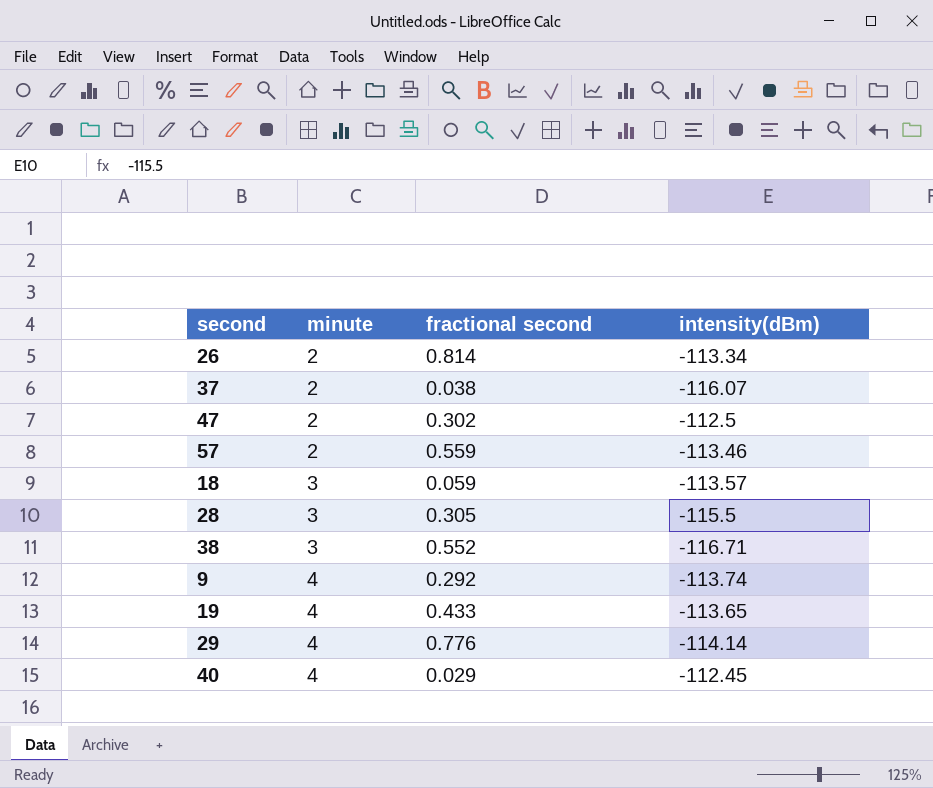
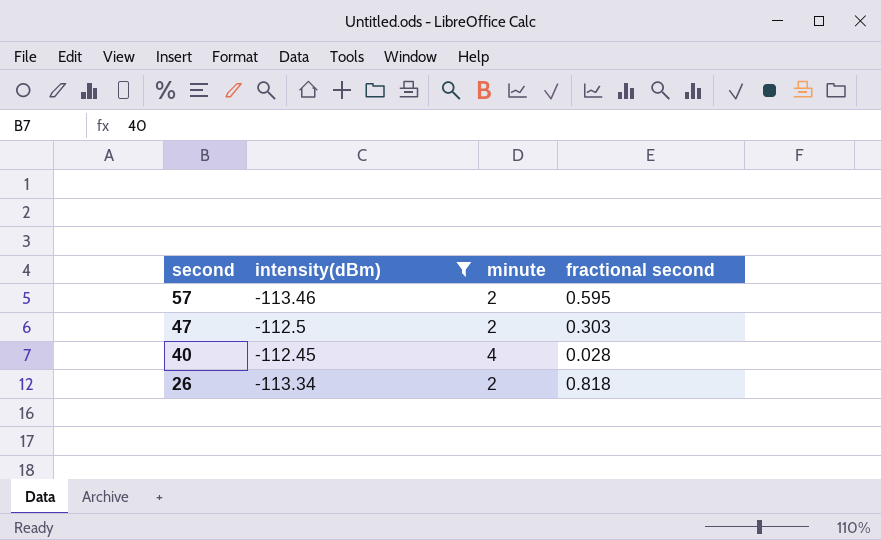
filter: none -> intensity(dBm) >= -113.46
row order: minute ascending -> second descending
column intensity(dBm) | position: 4 -> 2
57 | fractional second: 0.559 -> 0.595
47 | fractional second: 0.302 -> 0.303
40 | fractional second: 0.029 -> 0.028
26 | fractional second: 0.814 -> 0.818

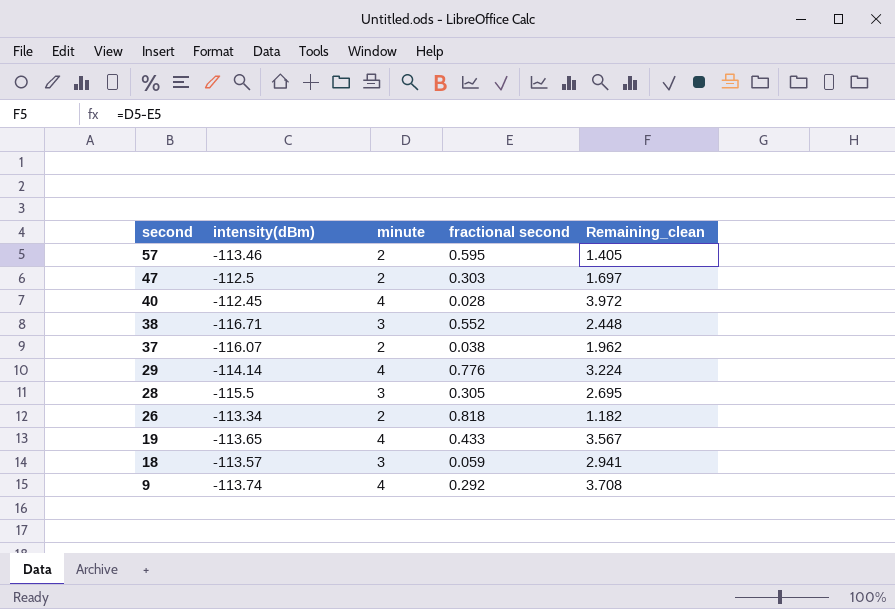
filter: intensity(dBm) >= -113.46 -> none
column Remaining_clean | formula: none -> [minute] - [fractional second]

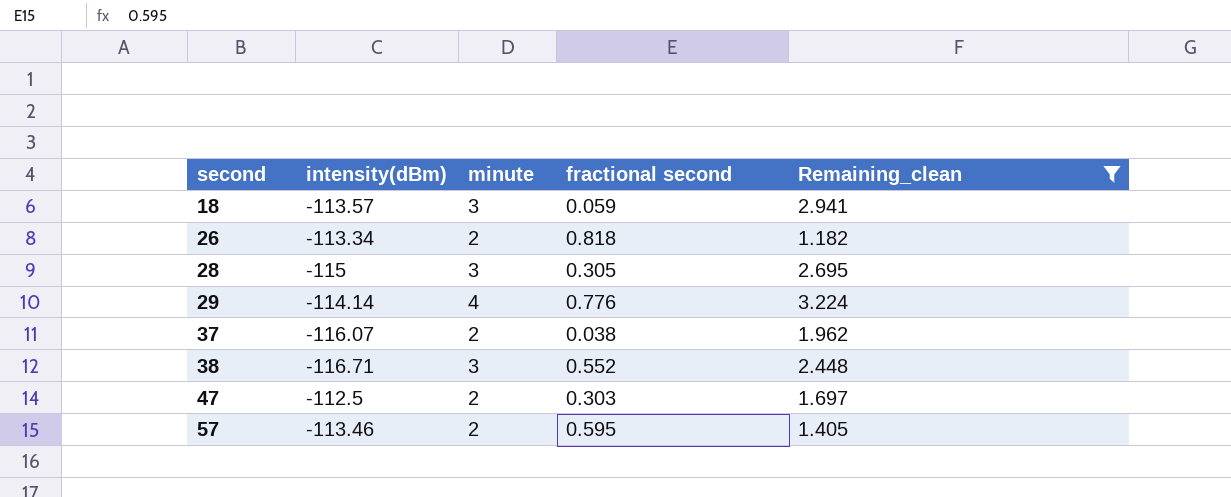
filter: none -> Remaining_clean <= 3.224
row order: second descending -> second ascending
28 | intensity(dBm): -115.5 -> -115

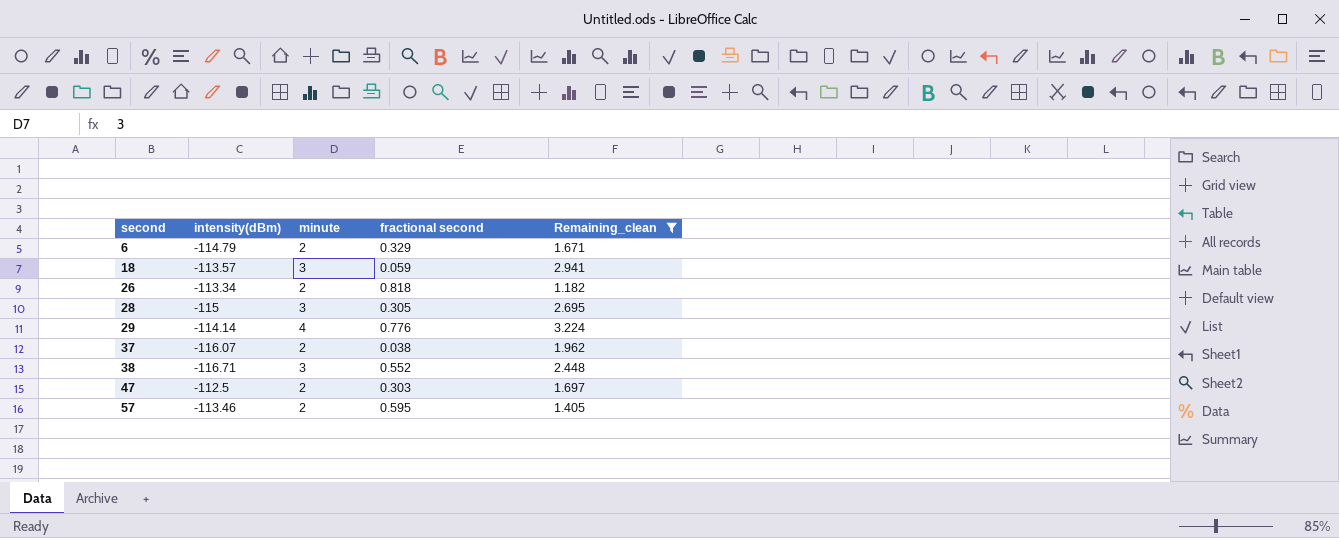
row 6: none -> -114.79 | 2 | 0.329 | 1.671

